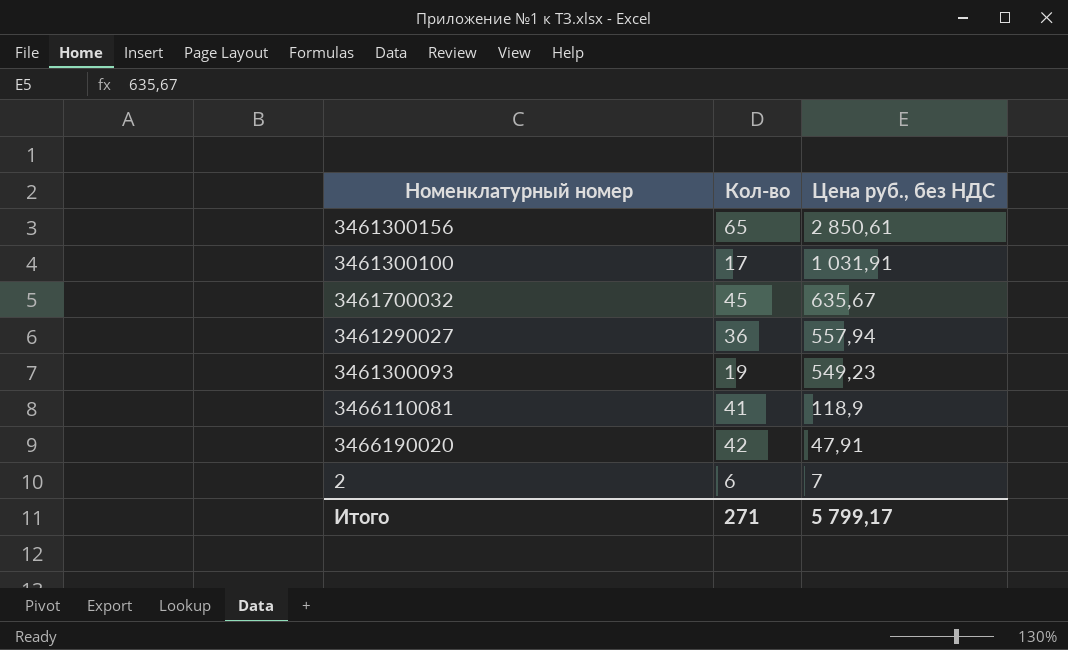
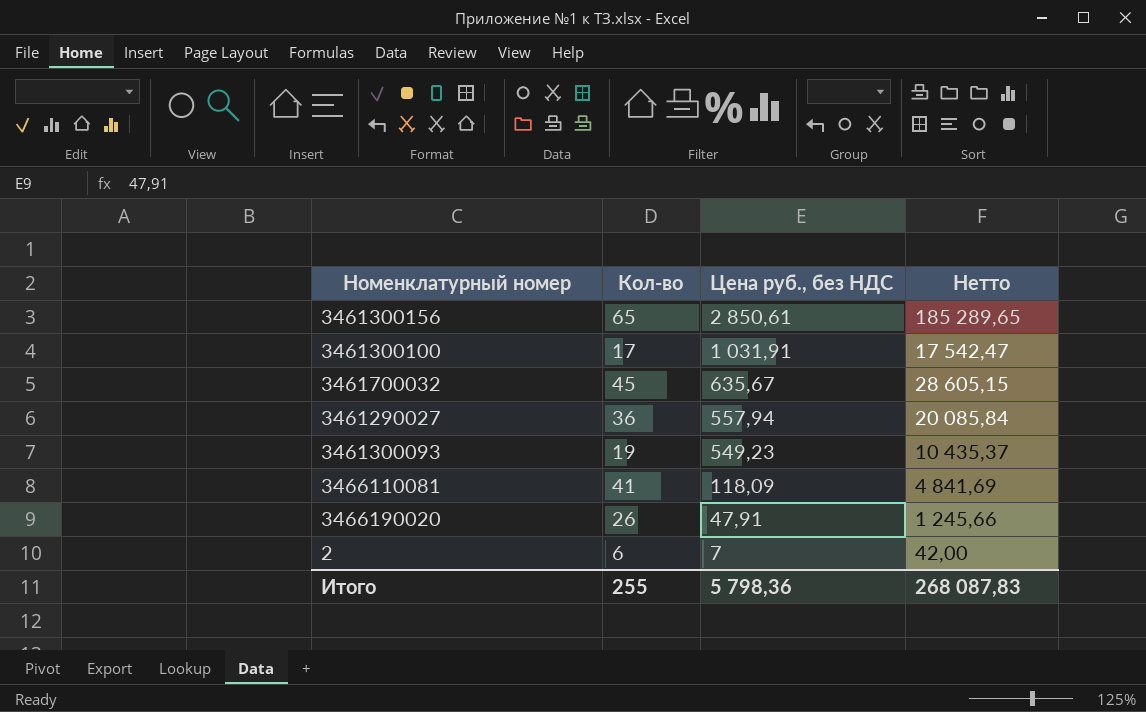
column Нетто | formula: none -> [Кол-во] * [Цена руб., без НДС]
3466110081 | Цена руб., без НДС: 118,9 -> 118,09
3466190020 | Кол-во: 42 -> 26
Итого | Кол-во: 271 -> 255
Итого | Цена руб., без НДС: 5 799,17 -> 5 798,36

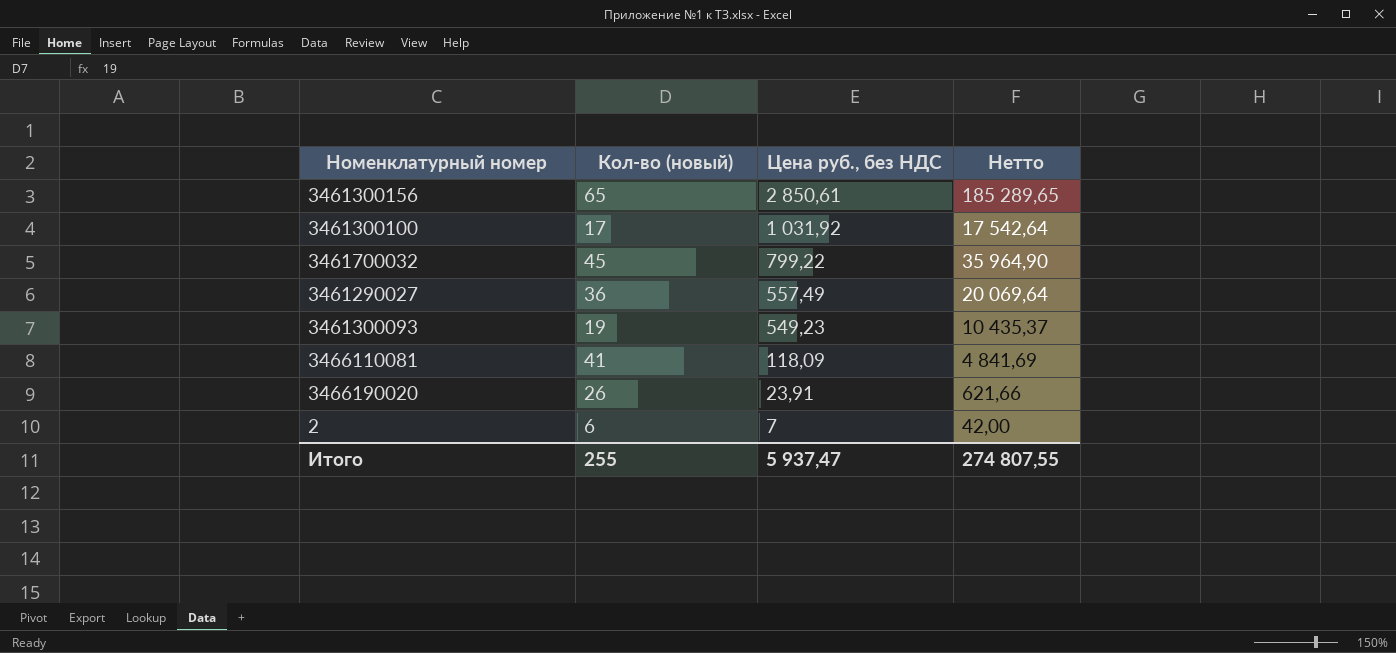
column name: Кол-во -> Кол-во (новый)
3461300100 | Цена руб., без НДС: 1 031,91 -> 1 031,92
3461300100 | Нетто: 17 542,47 -> 17 542,64
3461700032 | Цена руб., без НДС: 635,67 -> 799,22
3461700032 | Нетто: 28 605,15 -> 35 964,90
3461290027 | Цена руб., без НДС: 557,94 -> 557,49
3461290027 | Нетто: 20 085,84 -> 20 069,64
3466190020 | Цена руб., без НДС: 47,91 -> 23,91
3466190020 | Нетто: 1 245,66 -> 621,66
Итого | Цена руб., без НДС: 5 798,36 -> 5 937,47
Итого | Нетто: 268 087,83 -> 274 807,55

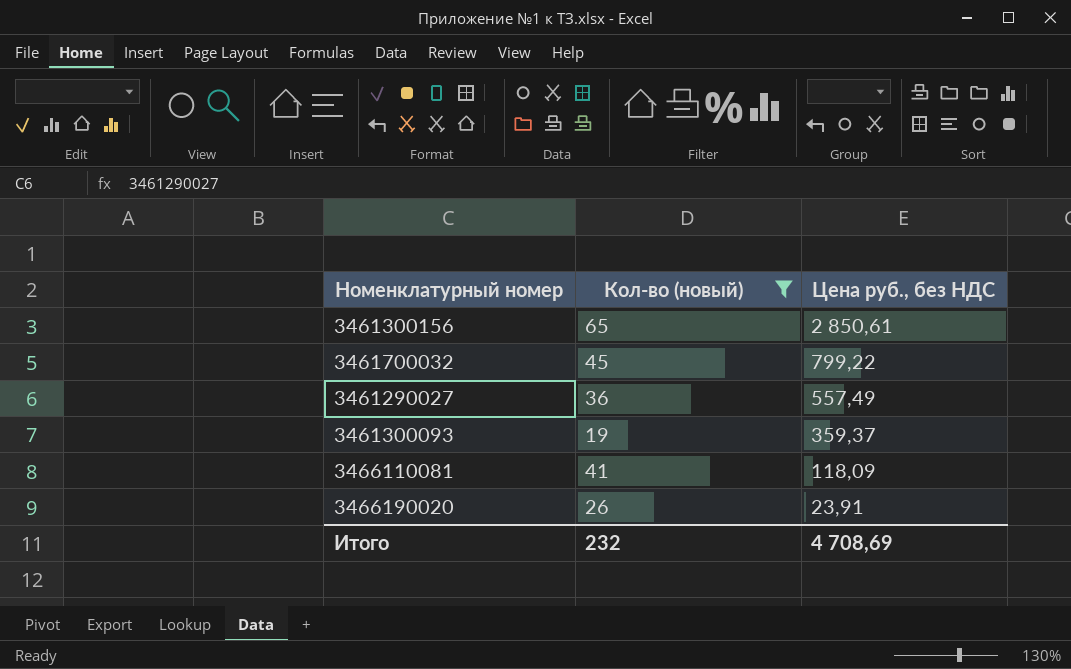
filter: none -> Кол-во (новый) >= 19
column Нетто | formula: [Кол-во (новый)] * [Цена руб., без НДС] -> none
3461300093 | Цена руб., без НДС: 549,23 -> 359,37
Итого | Кол-во (новый): 255 -> 232
Итого | Цена руб., без НДС: 5 937,47 -> 4 708,69

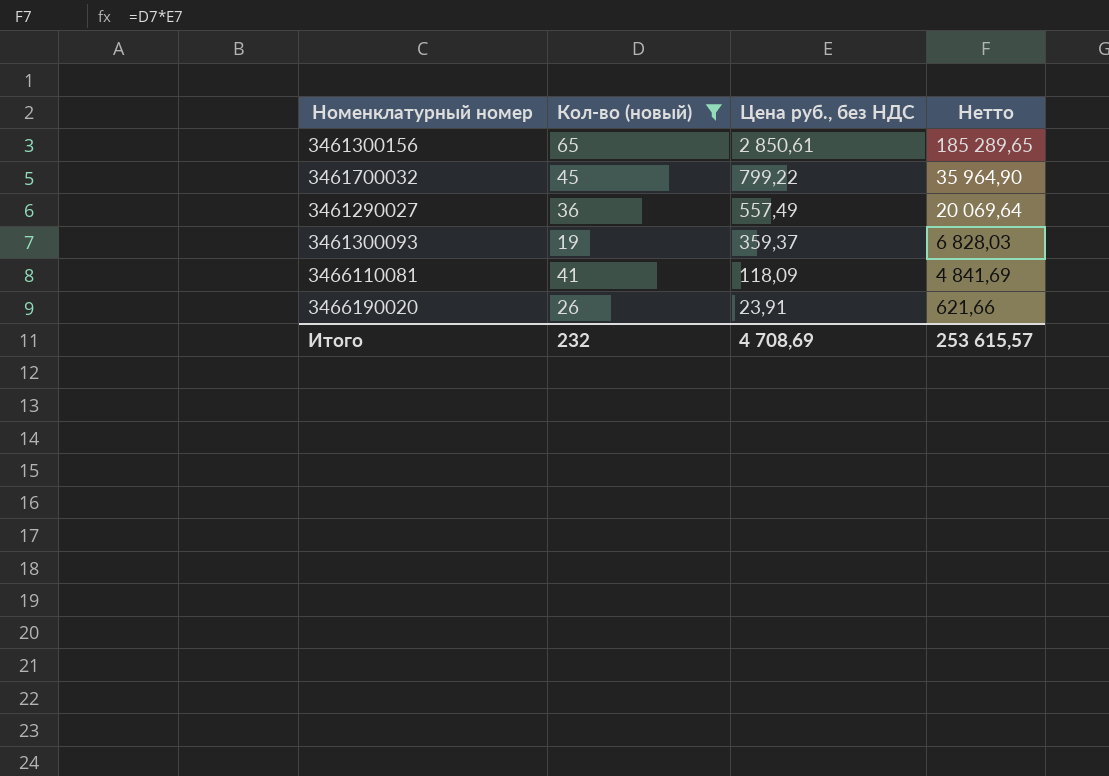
column Нетто | formula: none -> [Кол-во (новый)] * [Цена руб., без НДС]

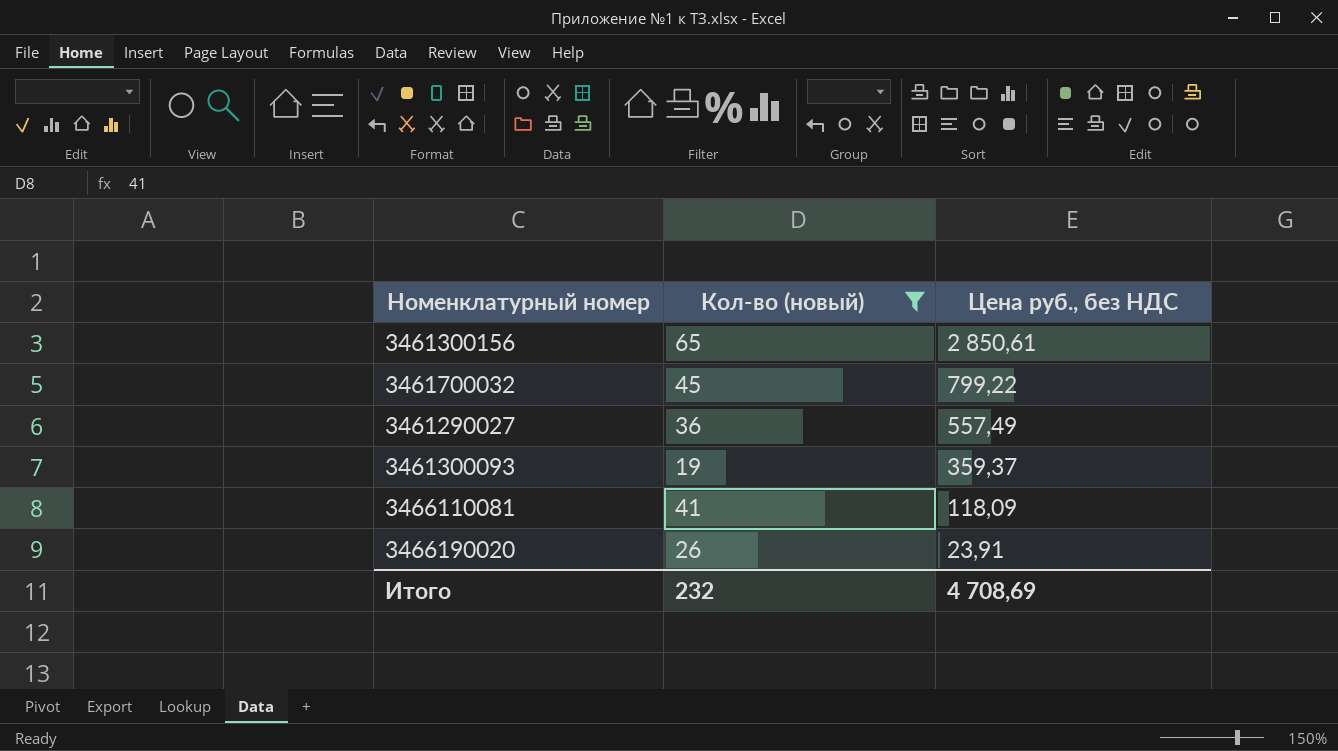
column Нетто | formula: [Кол-во (новый)] * [Цена руб., без НДС] -> none

